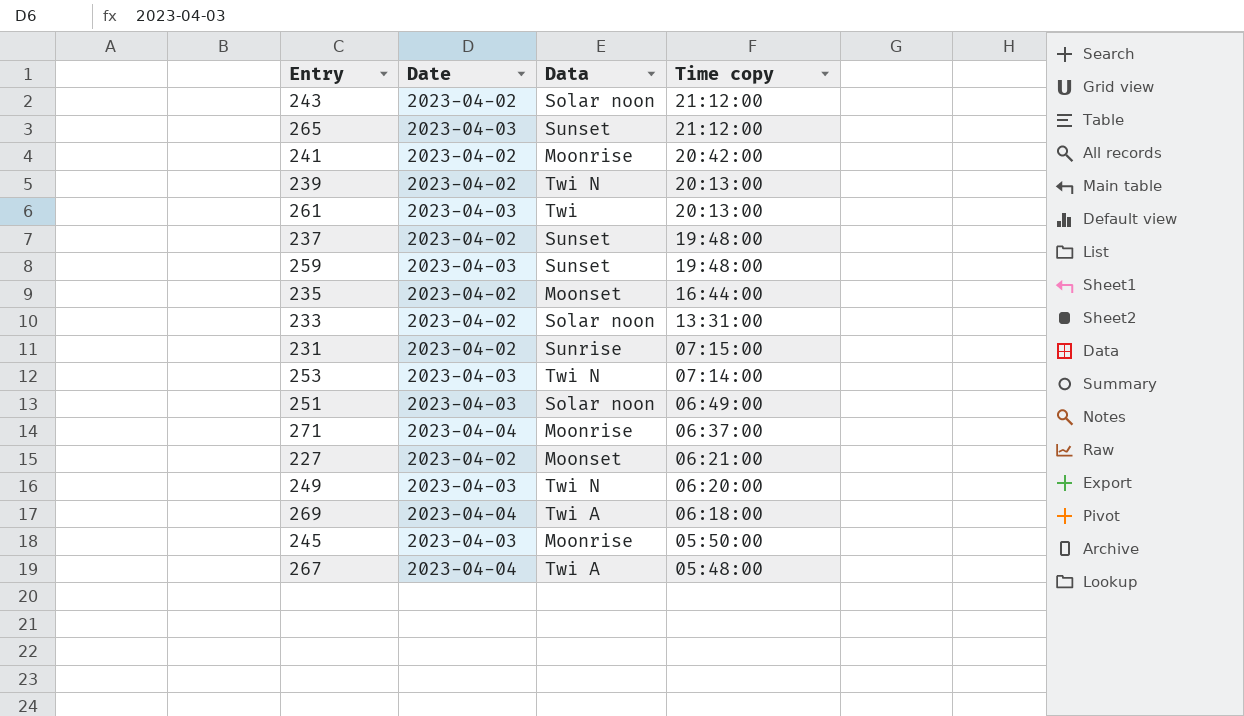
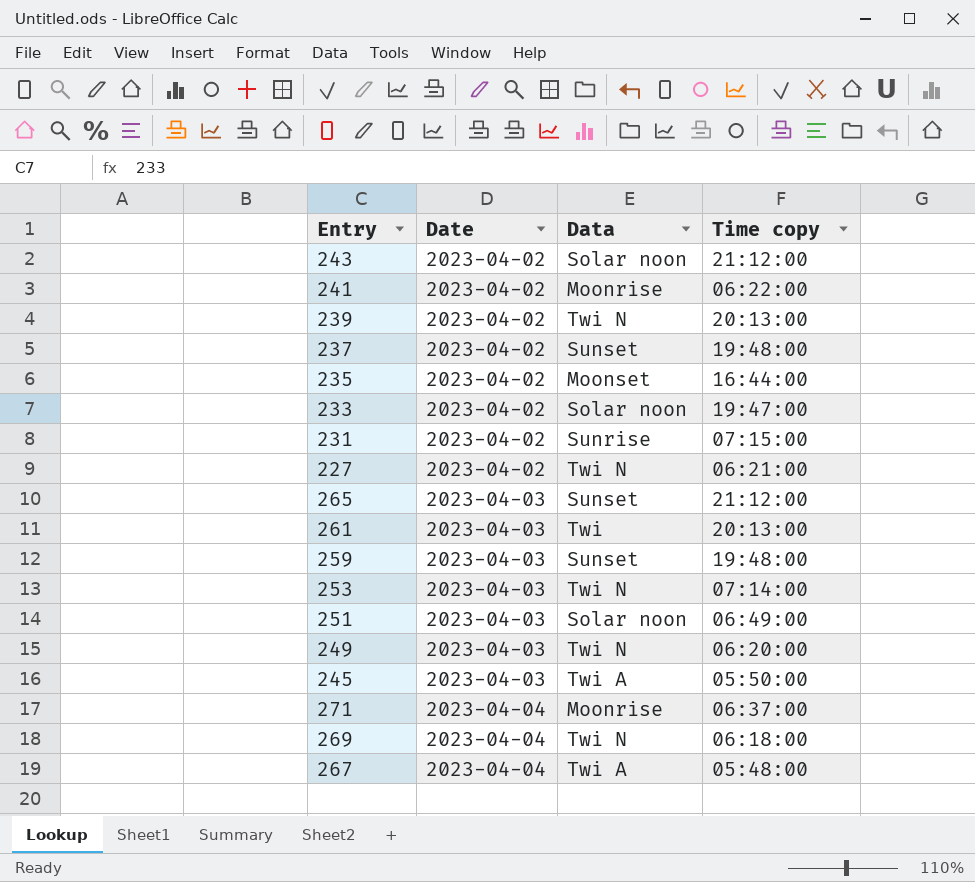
row order: Time copy descending -> Date ascending
241 | Time copy: 20:42:00 -> 06:22:00
233 | Time copy: 13:31:00 -> 19:47:00
227 | Data: Moonset -> Twi N
245 | Data: Moonrise -> Twi A
269 | Data: Twi A -> Twi N

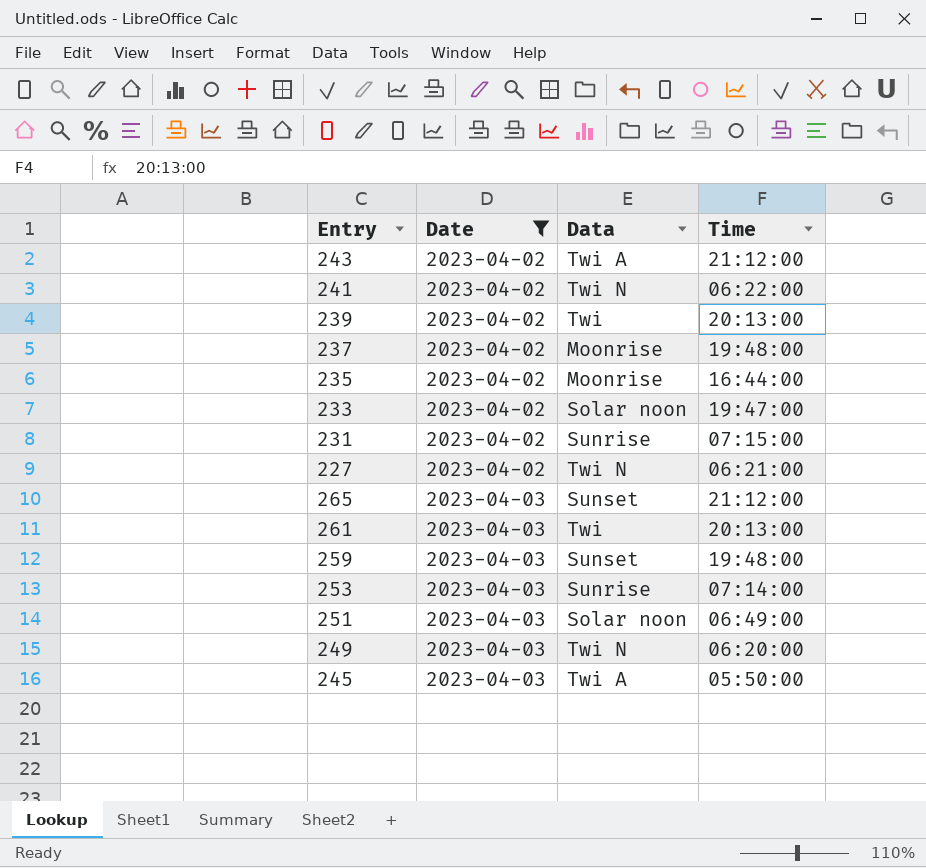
filter: none -> Date != 2023-04-04
column name: Time copy -> Time
243 | Data: Solar noon -> Twi A
241 | Data: Moonrise -> Twi N
239 | Data: Twi N -> Twi
237 | Data: Sunset -> Moonrise
235 | Data: Moonset -> Moonrise
253 | Data: Twi N -> Sunrise

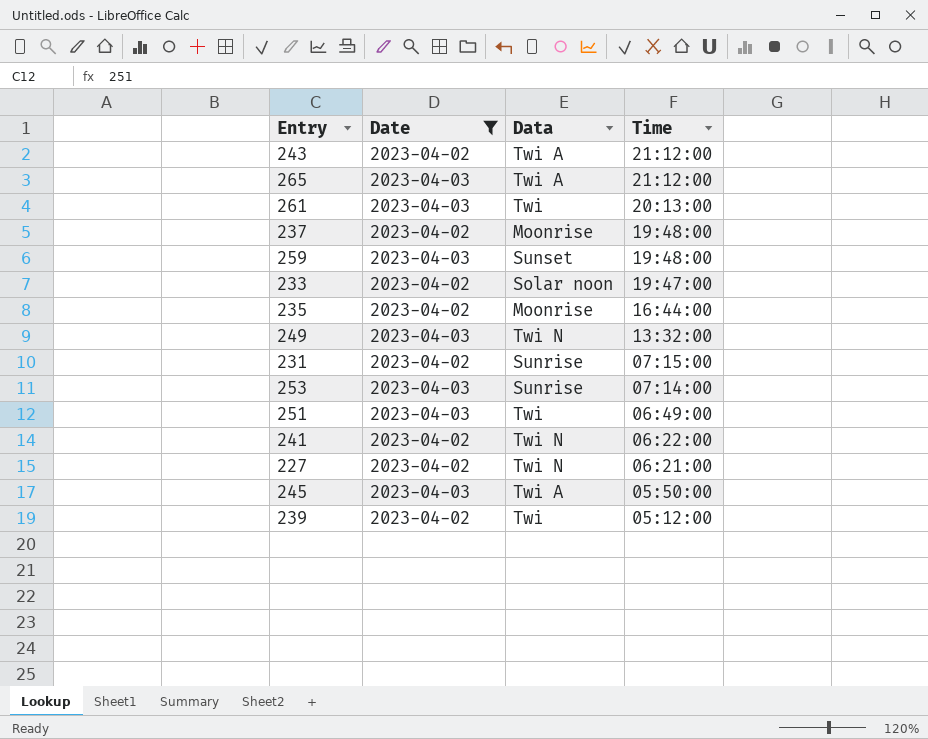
row order: Date ascending -> Time descending
265 | Data: Sunset -> Twi A
249 | Time: 06:20:00 -> 13:32:00
251 | Data: Solar noon -> Twi
239 | Time: 20:13:00 -> 05:12:00

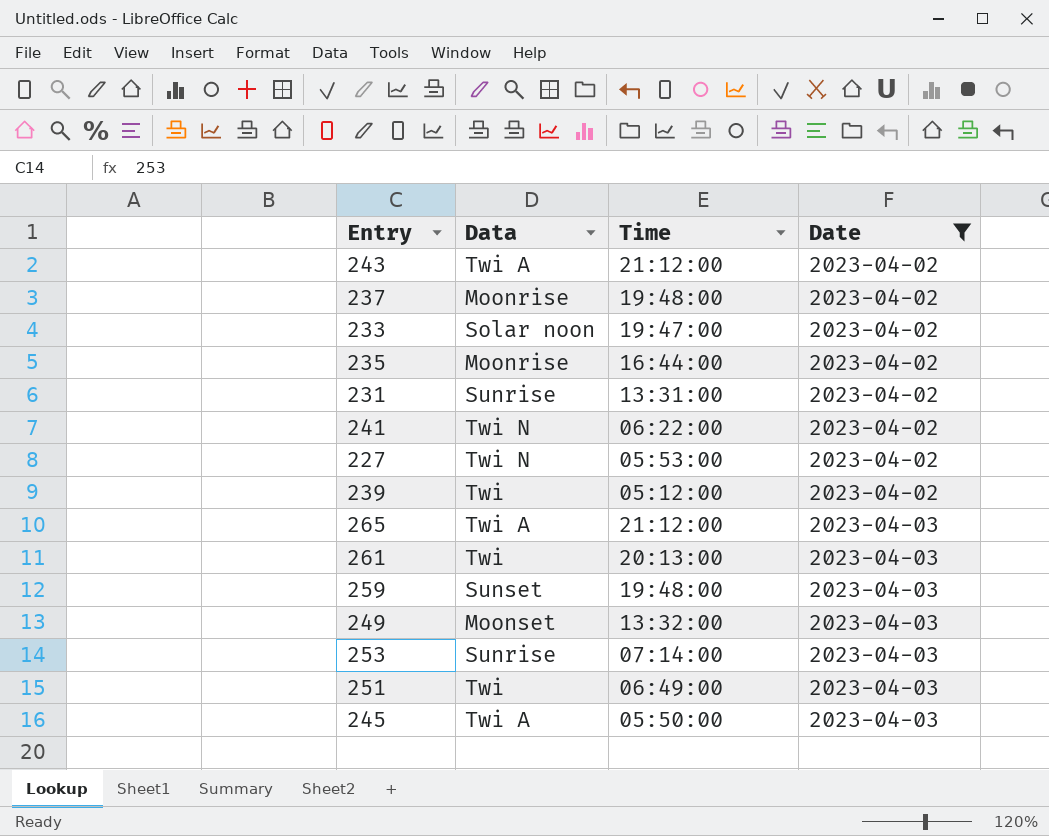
row order: Time descending -> Date ascending
column Date | position: 2 -> 4
231 | Time: 07:15:00 -> 13:31:00
227 | Time: 06:21:00 -> 05:53:00
249 | Data: Twi N -> Moonset

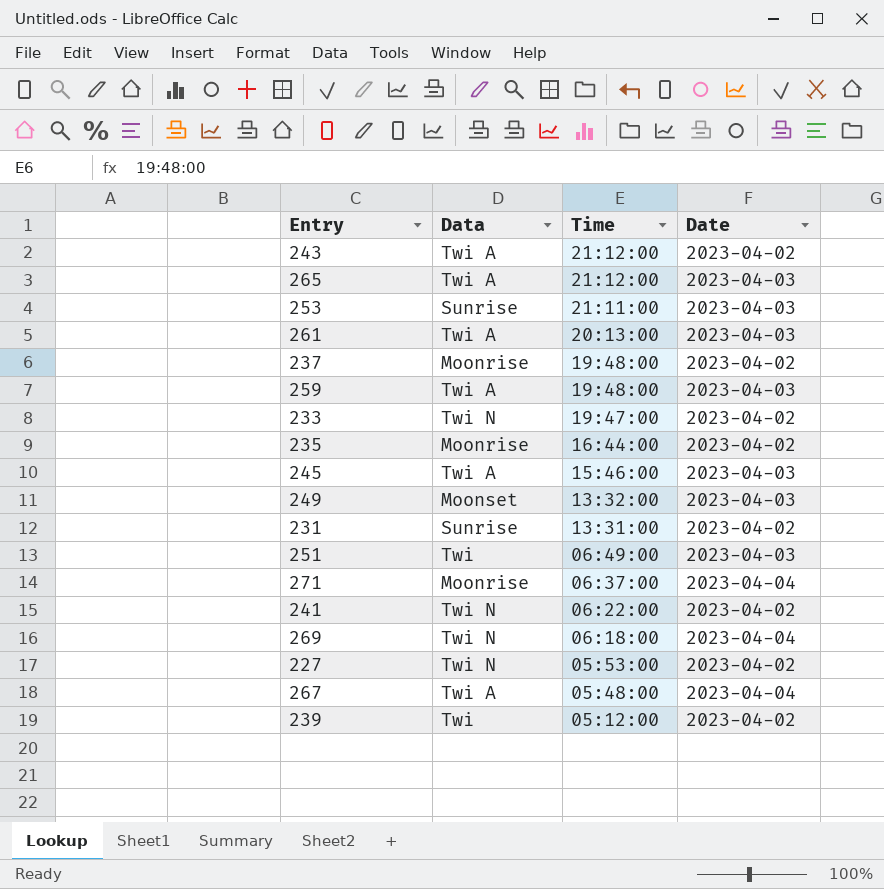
filter: Date != 2023-04-04 -> none
row order: Date ascending -> Time descending
253 | Time: 07:14:00 -> 21:11:00
261 | Data: Twi -> Twi A
259 | Data: Sunset -> Twi A
233 | Data: Solar noon -> Twi N
245 | Time: 05:50:00 -> 15:46:00

